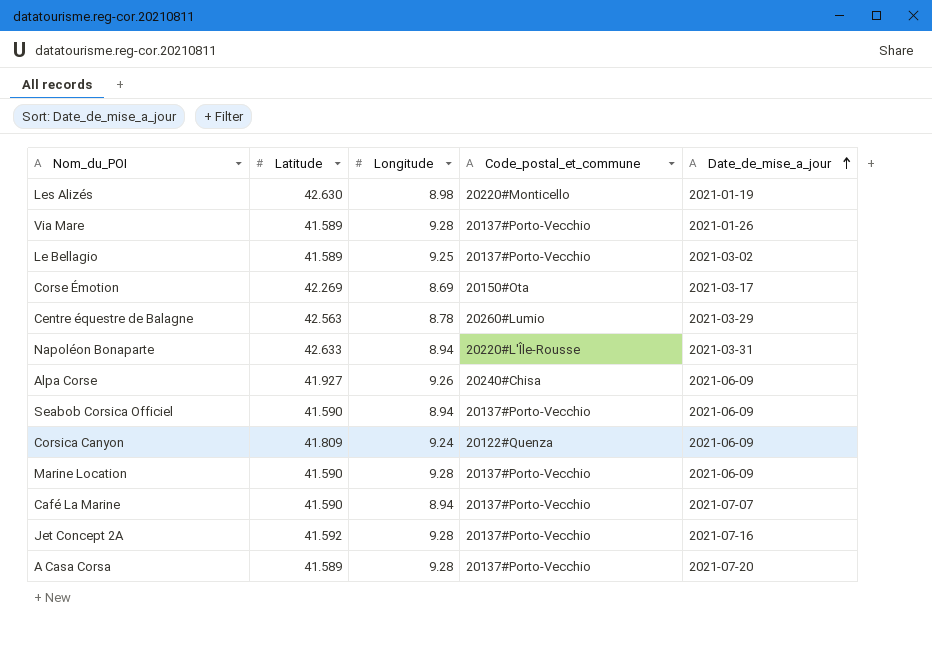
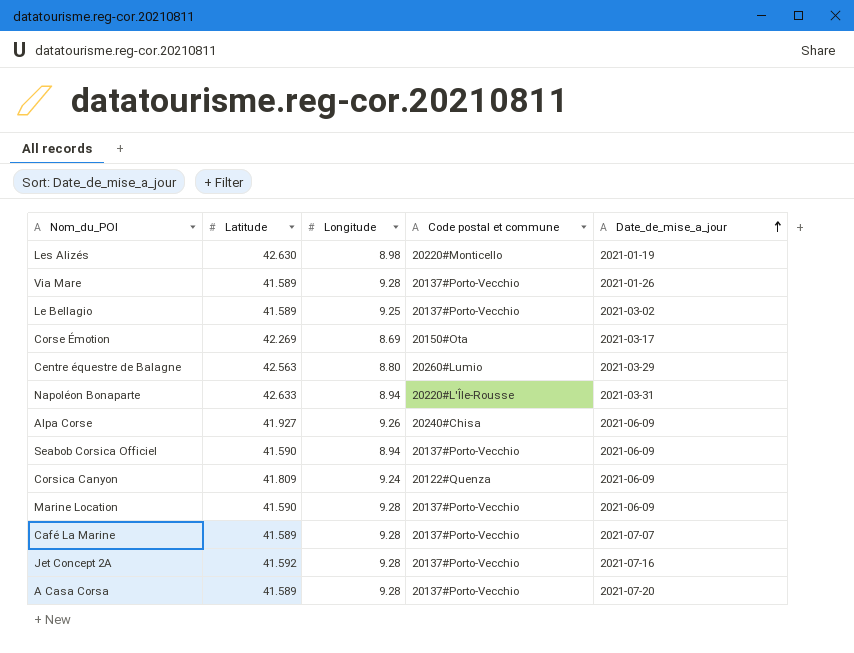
column name: Code_postal_et_commune -> Code postal et commune
Centre équestre de Balagne | Longitude: 8.78 -> 8.80
Café La Marine | Latitude: 41.590 -> 41.589
Café La Marine | Longitude: 8.94 -> 9.28

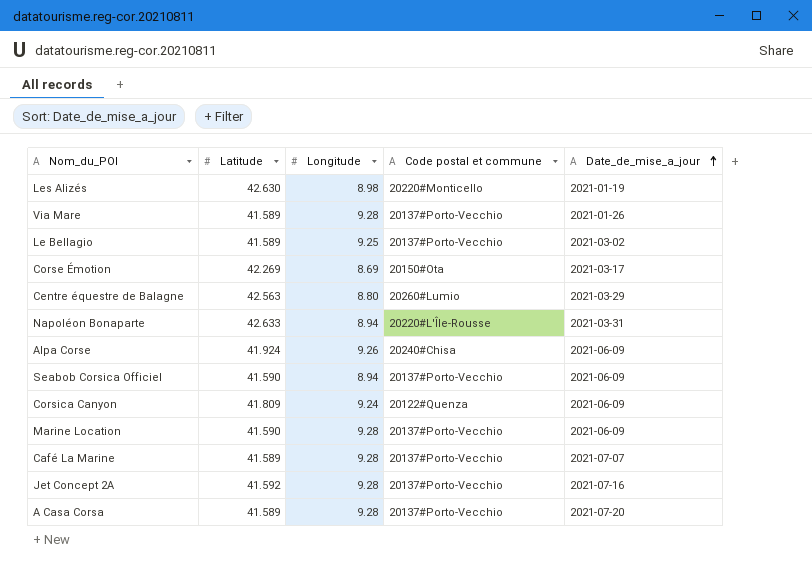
Alpa Corse | Latitude: 41.927 -> 41.924

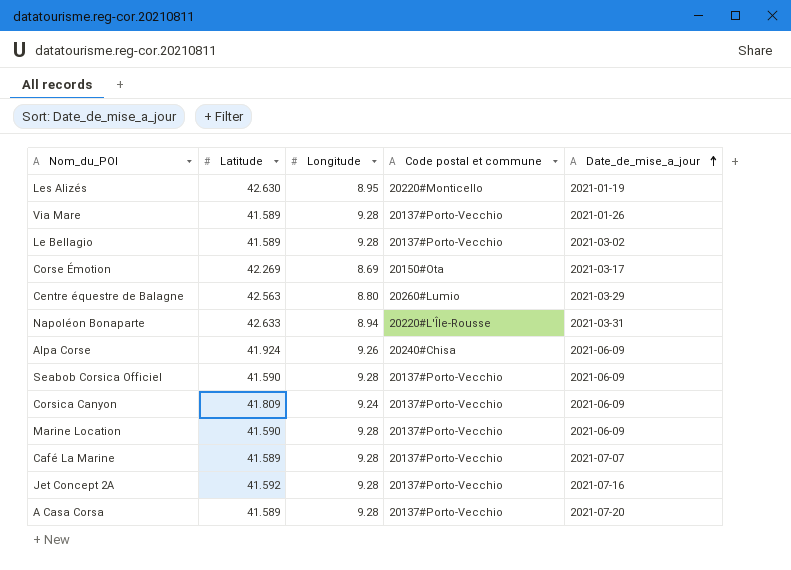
Les Alizés | Longitude: 8.98 -> 8.95
Le Bellagio | Longitude: 9.25 -> 9.28
Seabob Corsica Officiel | Longitude: 8.94 -> 9.28
Corsica Canyon | Code postal et commune: 20122#Quenza -> 20137#Porto-Vecchio

